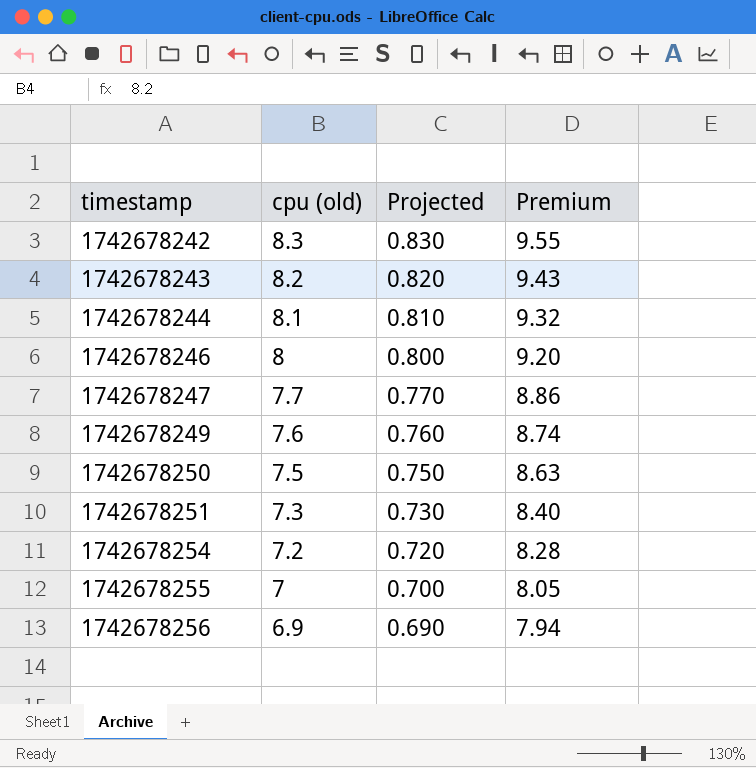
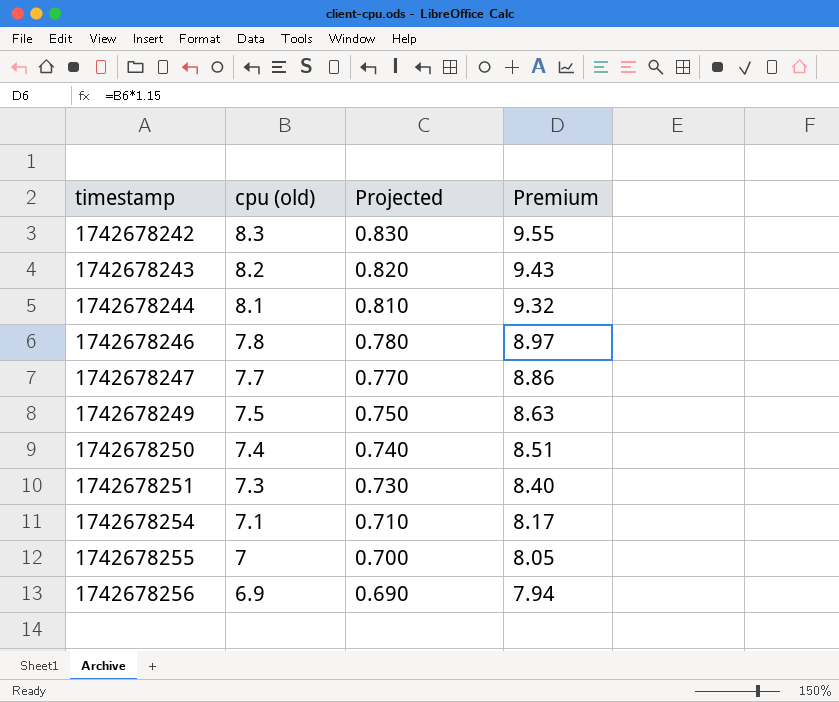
1742678246 | cpu (old): 8 -> 7.8
1742678246 | Projected: 0.800 -> 0.780
1742678246 | Premium: 9.20 -> 8.97
1742678249 | cpu (old): 7.6 -> 7.5
1742678249 | Projected: 0.760 -> 0.750
1742678249 | Premium: 8.74 -> 8.63
1742678250 | cpu (old): 7.5 -> 7.4
1742678250 | Projected: 0.750 -> 0.740
1742678250 | Premium: 8.63 -> 8.51
1742678254 | cpu (old): 7.2 -> 7.1
1742678254 | Projected: 0.720 -> 0.710
1742678254 | Premium: 8.28 -> 8.17

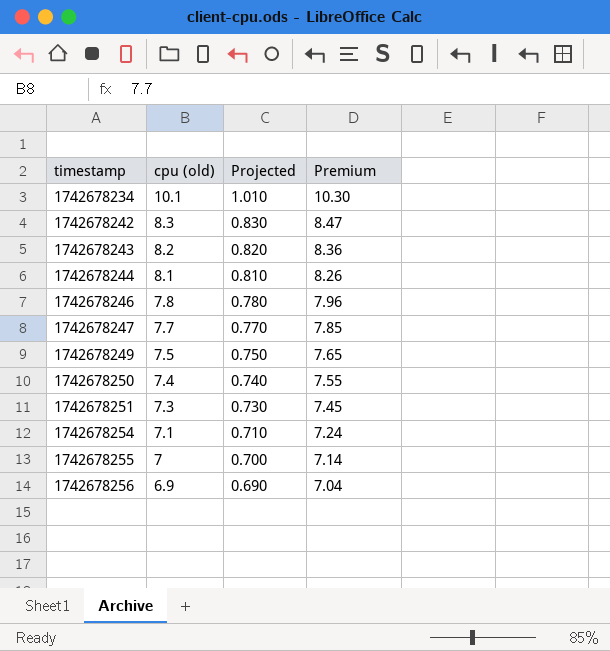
column Premium | formula: [cpu (old)] * 1.15 -> [cpu (old)] * 1.02
row 1742678234: none -> 10.1 | 1.010 | 10.30

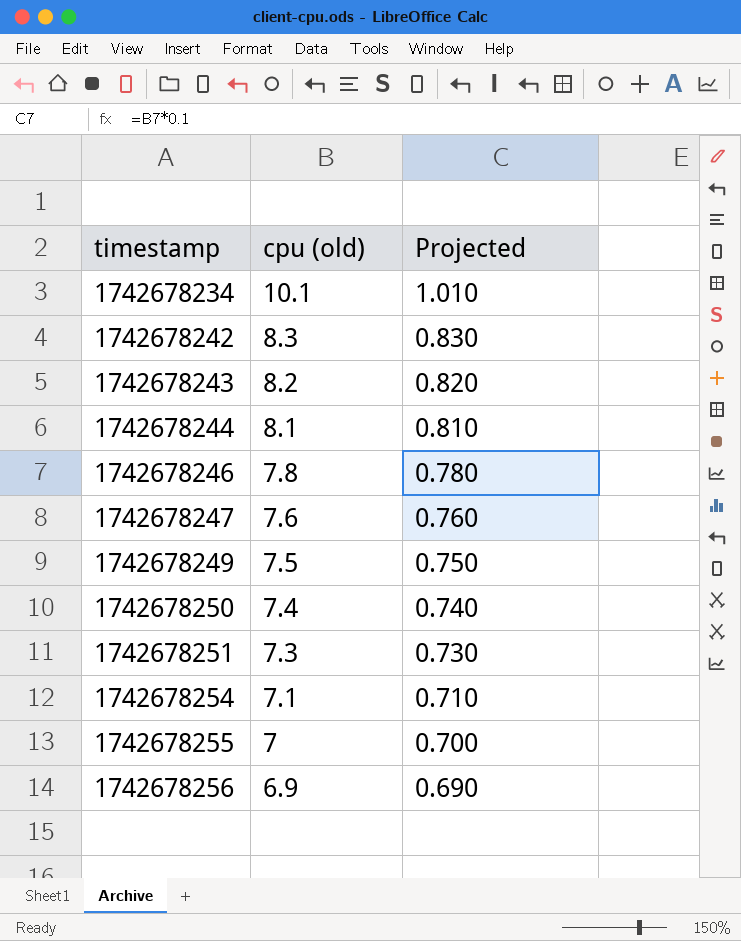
column Premium | formula: [cpu (old)] * 1.02 -> none
1742678247 | cpu (old): 7.7 -> 7.6
1742678247 | Projected: 0.770 -> 0.760

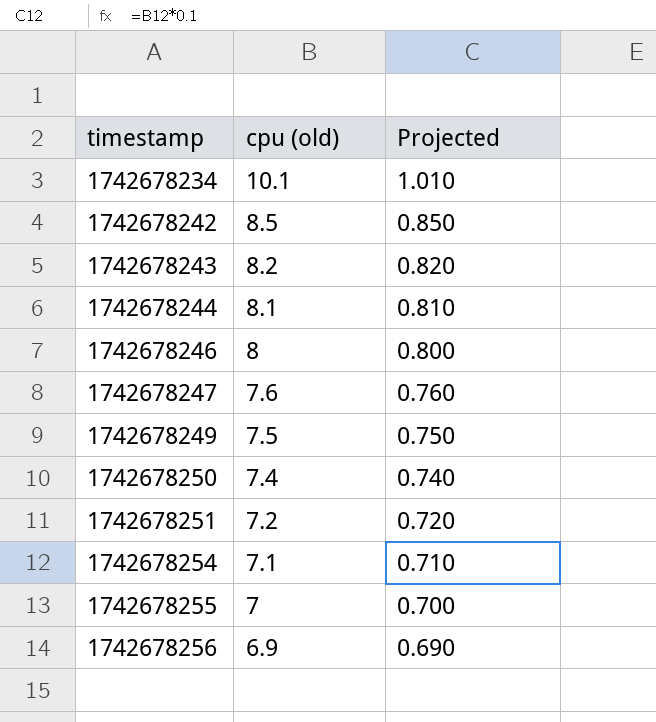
1742678242 | cpu (old): 8.3 -> 8.5
1742678242 | Projected: 0.830 -> 0.850
1742678246 | cpu (old): 7.8 -> 8
1742678246 | Projected: 0.780 -> 0.800
1742678251 | cpu (old): 7.3 -> 7.2
1742678251 | Projected: 0.730 -> 0.720

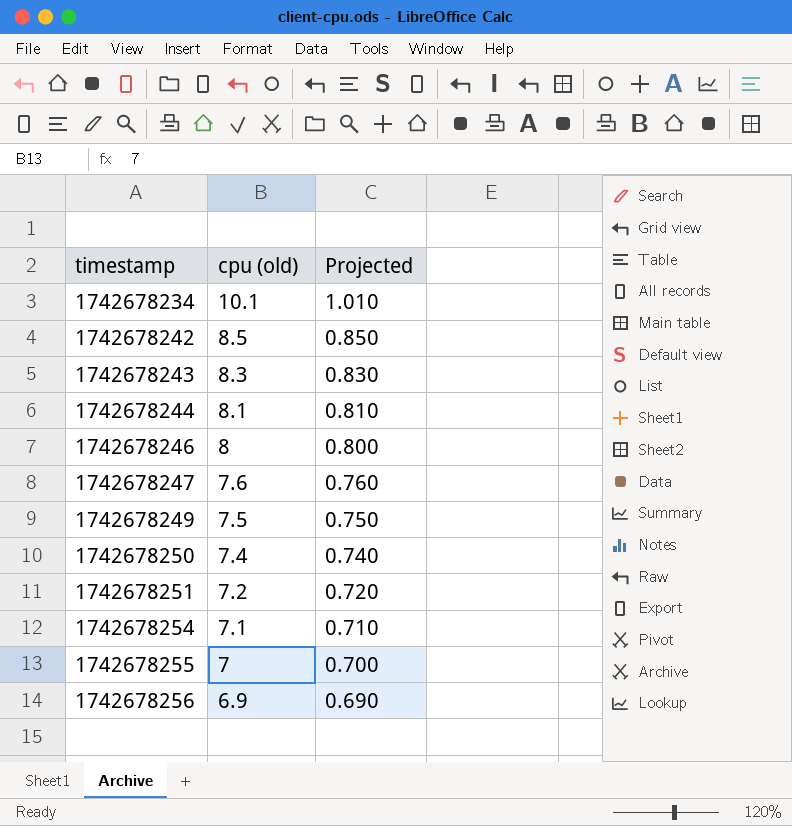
1742678243 | cpu (old): 8.2 -> 8.3
1742678243 | Projected: 0.820 -> 0.830

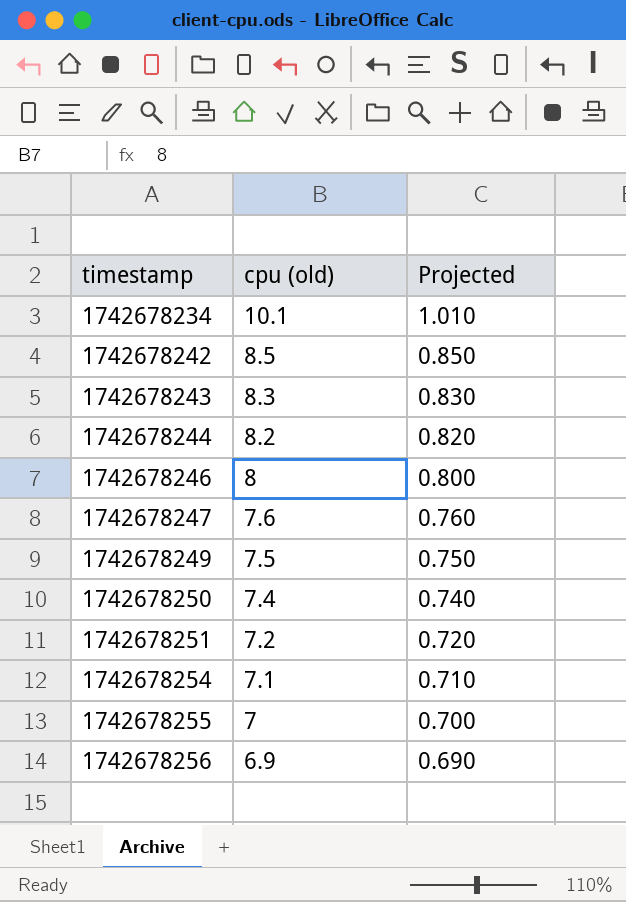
1742678244 | cpu (old): 8.1 -> 8.2
1742678244 | Projected: 0.810 -> 0.820

